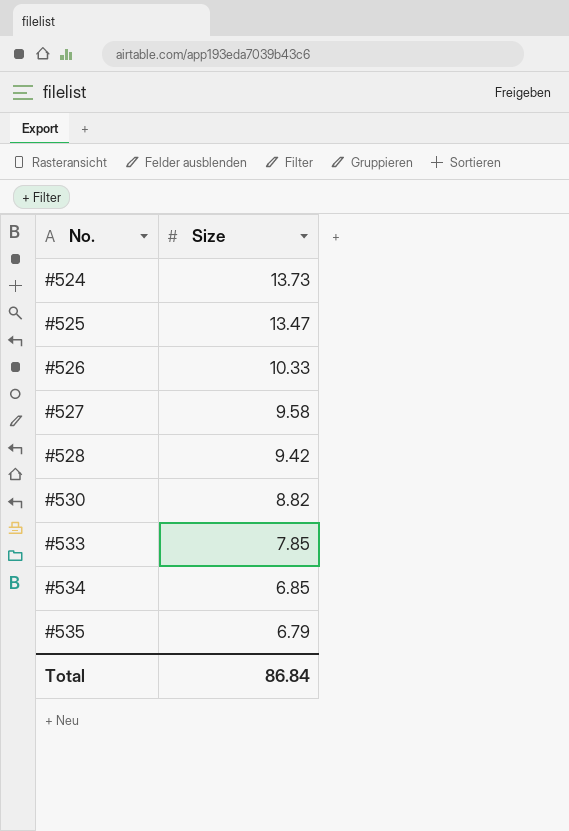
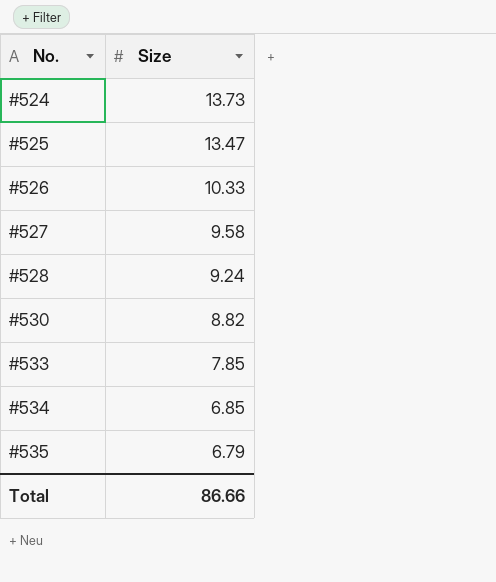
#528 | Size: 9.42 -> 9.24
Total | Size: 86.84 -> 86.66

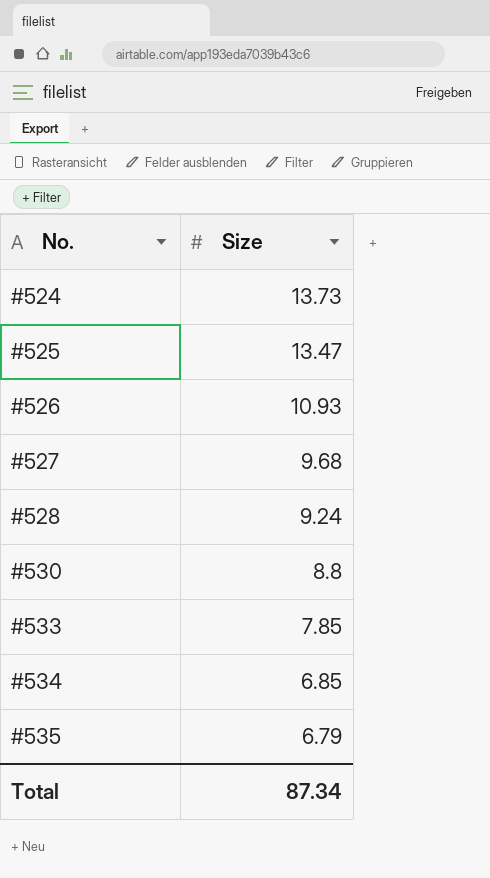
#526 | Size: 10.33 -> 10.93
#527 | Size: 9.58 -> 9.68
#530 | Size: 8.82 -> 8.8
Total | Size: 86.66 -> 87.34

